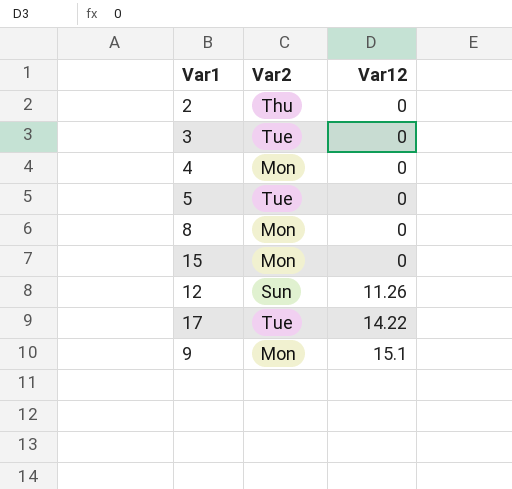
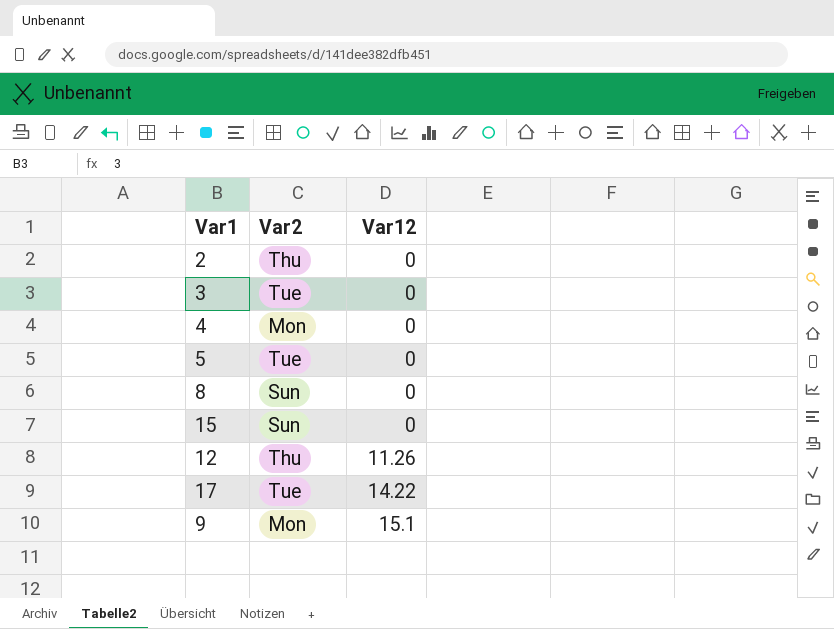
8 | Var2: Mon -> Sun
15 | Var2: Mon -> Sun
12 | Var2: Sun -> Thu

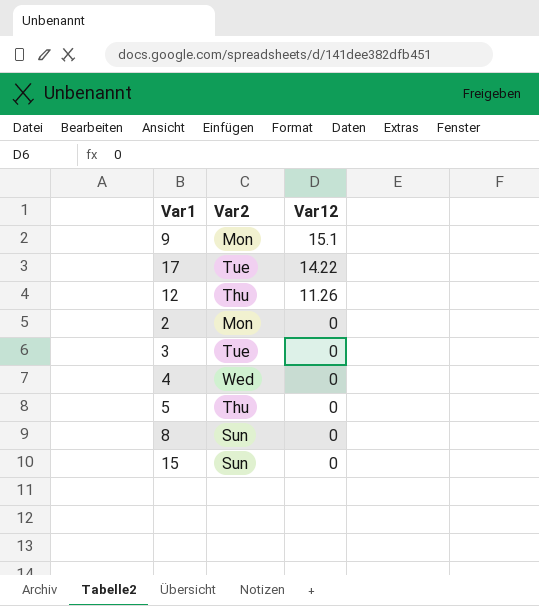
row order: Var12 ascending -> Var12 descending
2 | Var2: Thu -> Mon
4 | Var2: Mon -> Wed
5 | Var2: Tue -> Thu

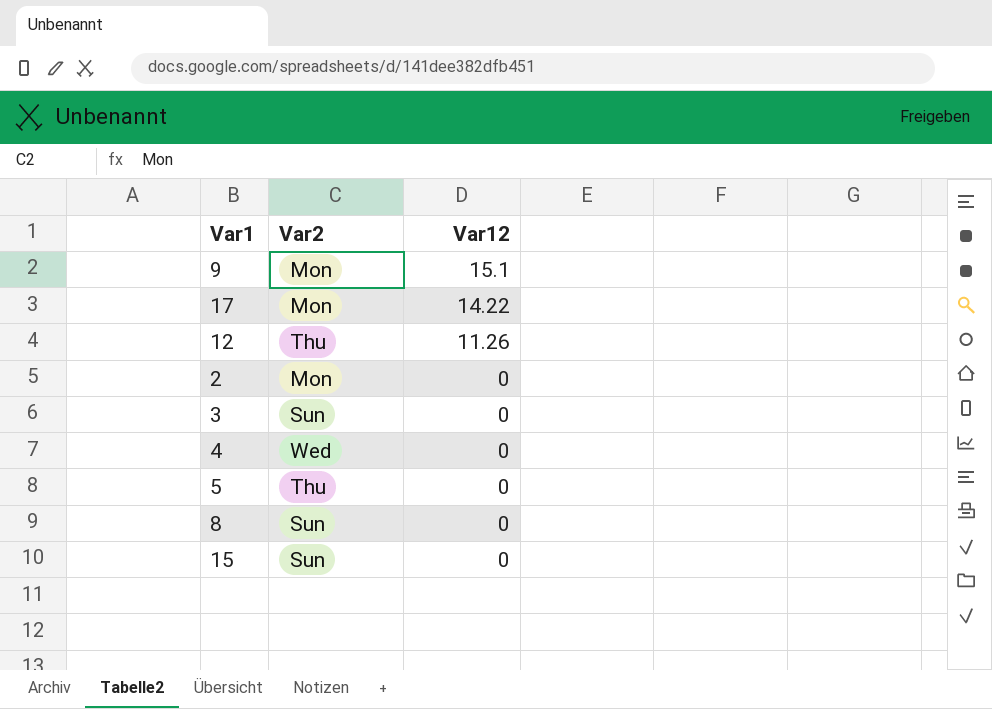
17 | Var2: Tue -> Mon
3 | Var2: Tue -> Sun

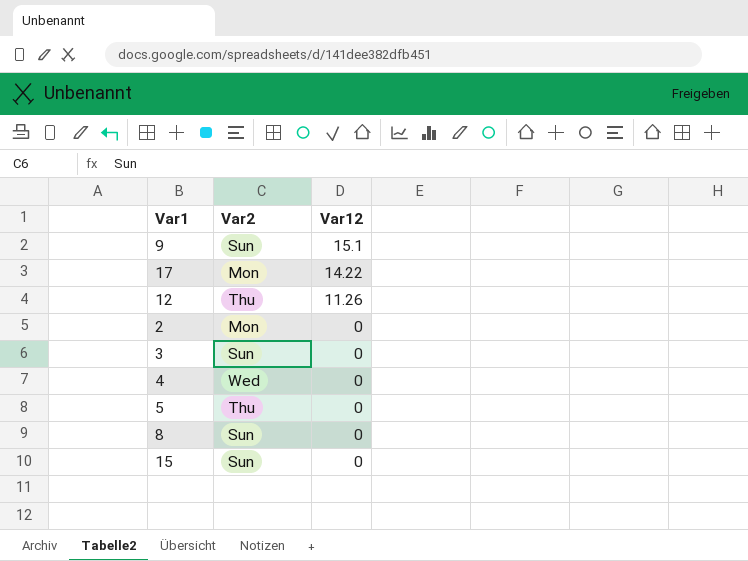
9 | Var2: Mon -> Sun

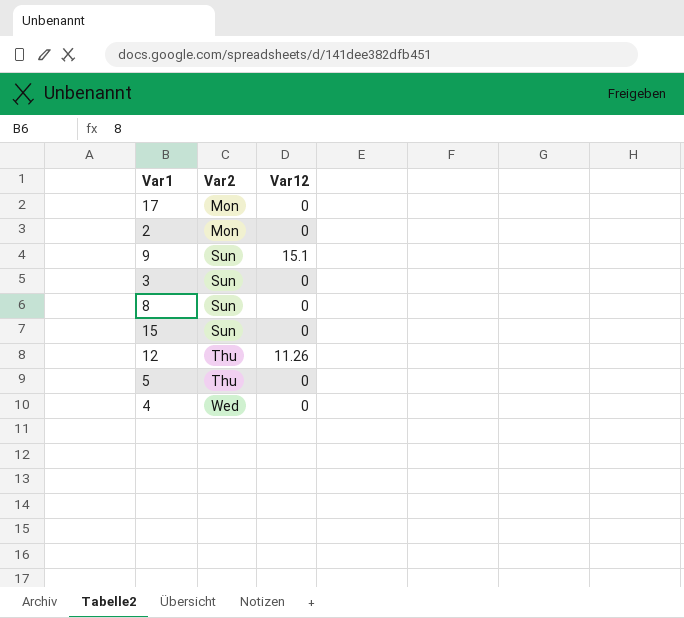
row order: Var12 descending -> Var2 ascending
17 | Var12: 14.22 -> 0

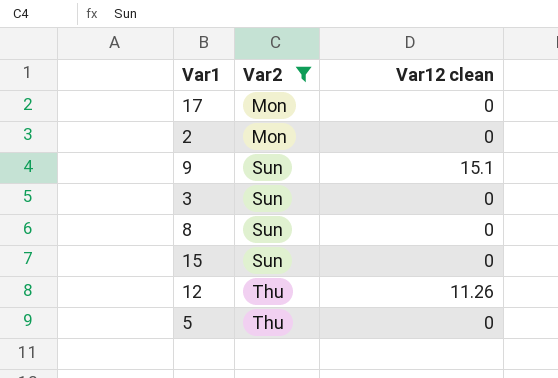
filter: none -> Var2 != Wed
column name: Var12 -> Var12 clean

